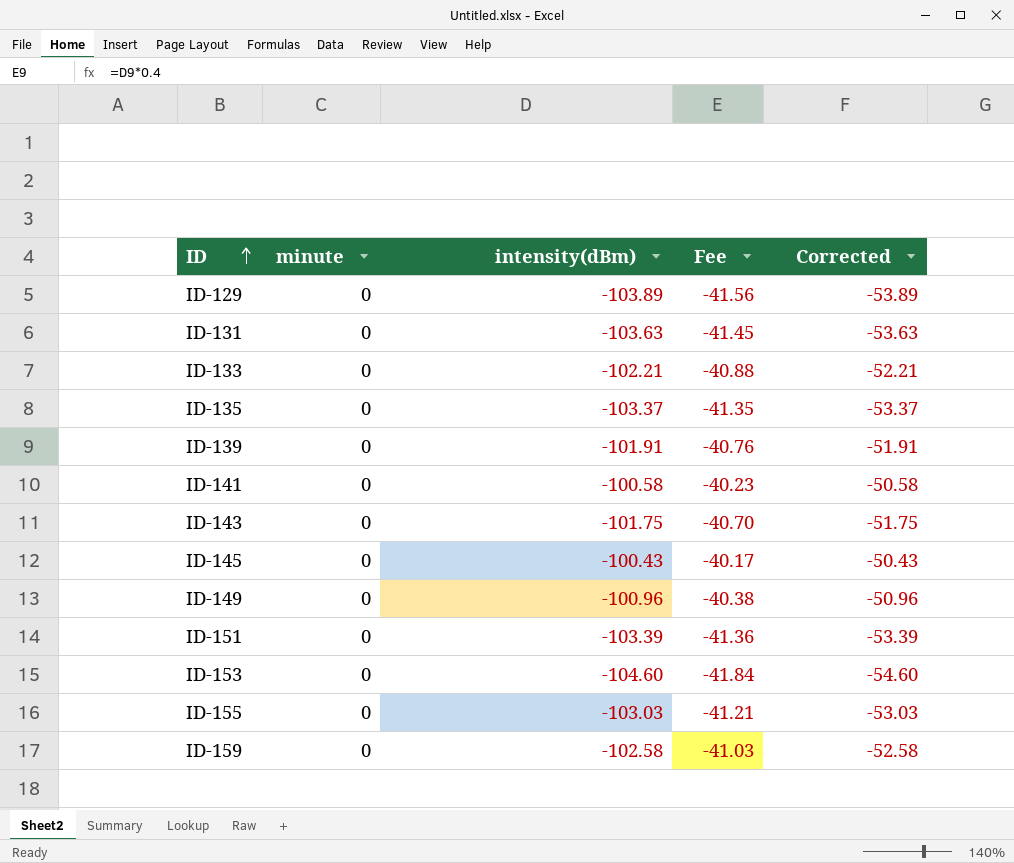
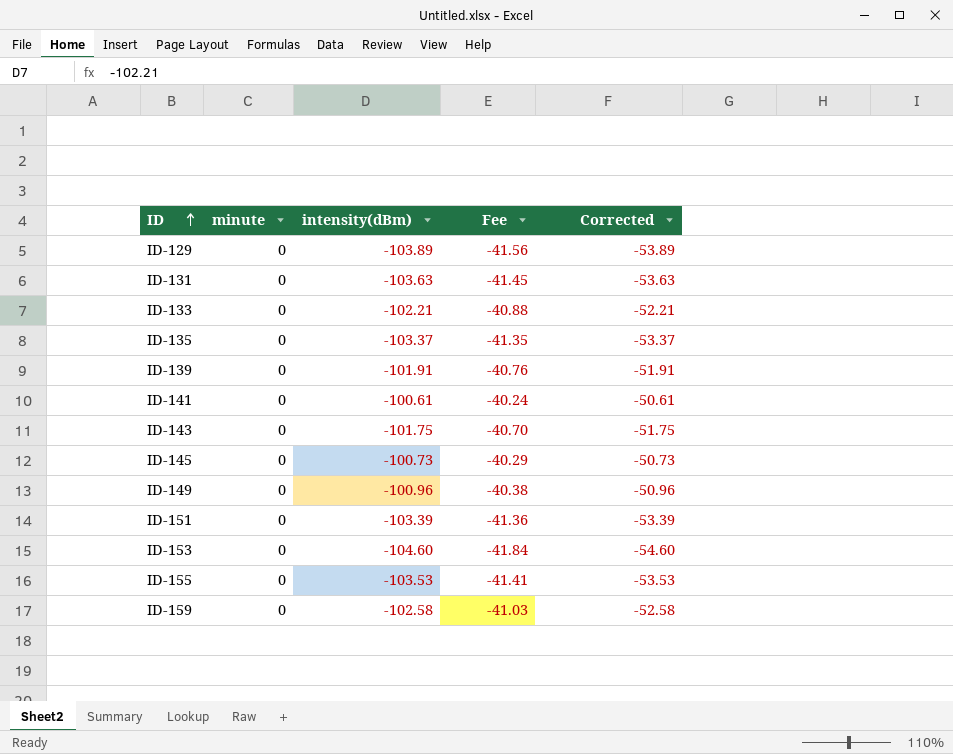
ID-141 | intensity(dBm): -100.58 -> -100.61
ID-141 | Fee: -40.23 -> -40.24
ID-141 | Corrected: -50.58 -> -50.61
ID-145 | intensity(dBm): -100.43 -> -100.73
ID-145 | Fee: -40.17 -> -40.29
ID-145 | Corrected: -50.43 -> -50.73
ID-155 | intensity(dBm): -103.03 -> -103.53
ID-155 | Fee: -41.21 -> -41.41
ID-155 | Corrected: -53.03 -> -53.53

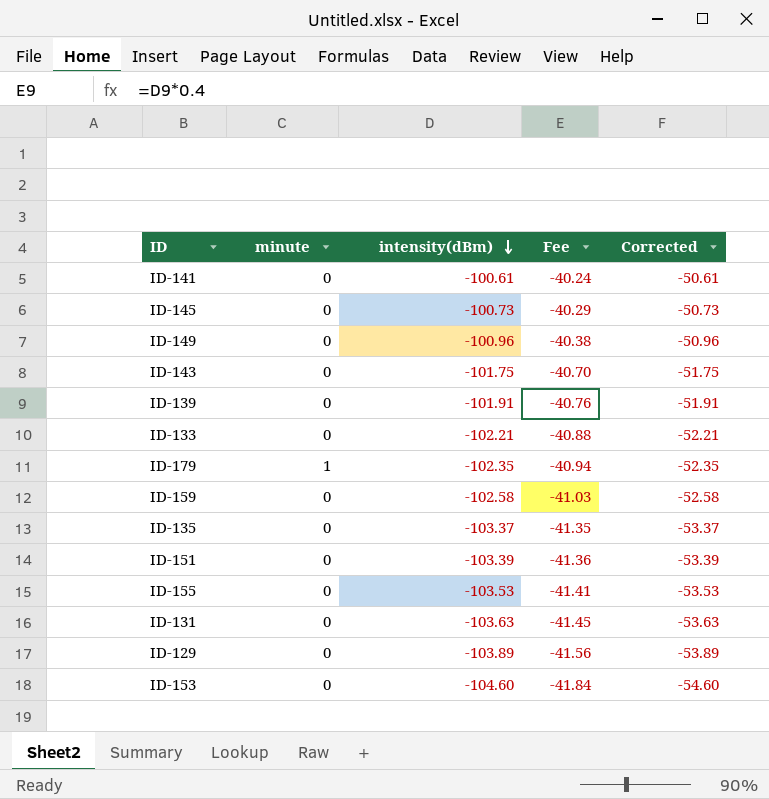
row order: ID ascending -> intensity(dBm) descending
row ID-179: none -> 1 | -102.35 | -40.94 | -52.35

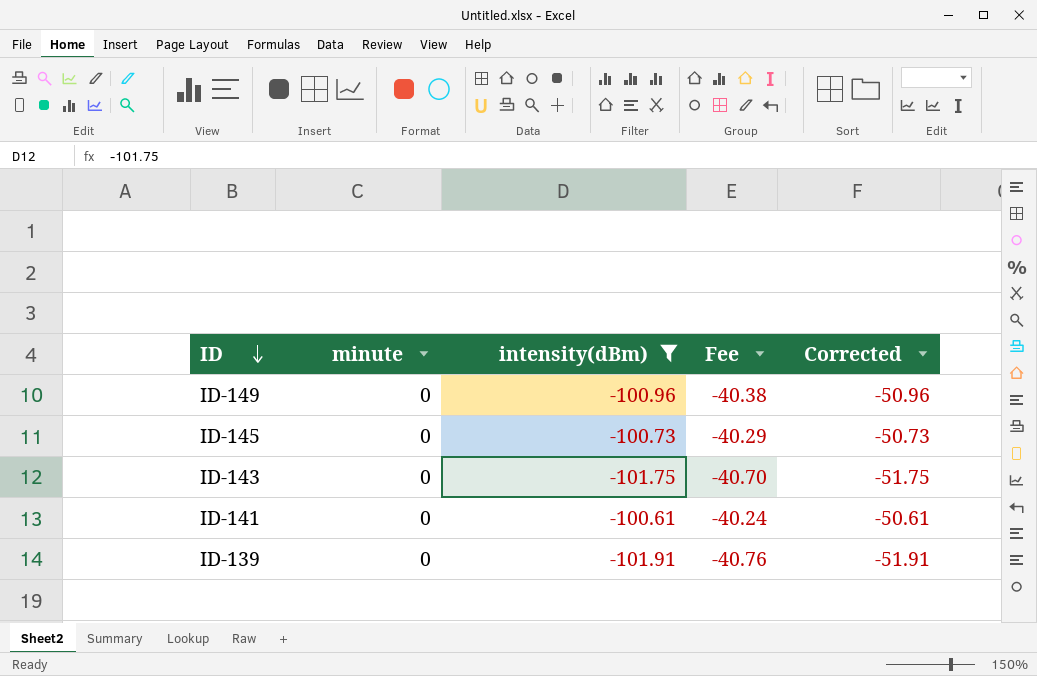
filter: none -> intensity(dBm) >= -101.91
row order: intensity(dBm) descending -> ID descending

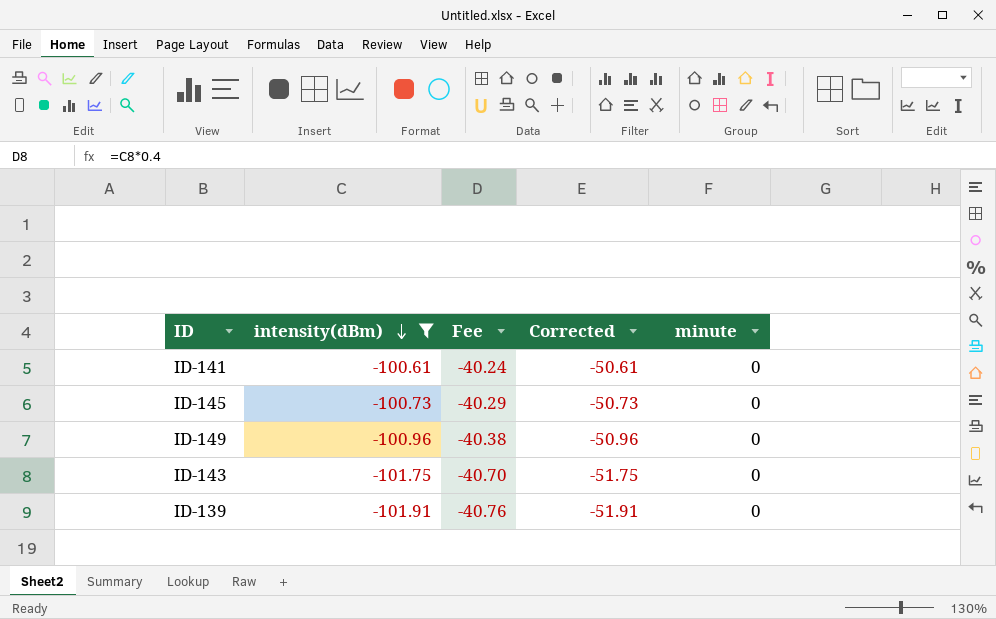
row order: ID descending -> intensity(dBm) descending
column minute | position: 2 -> 5

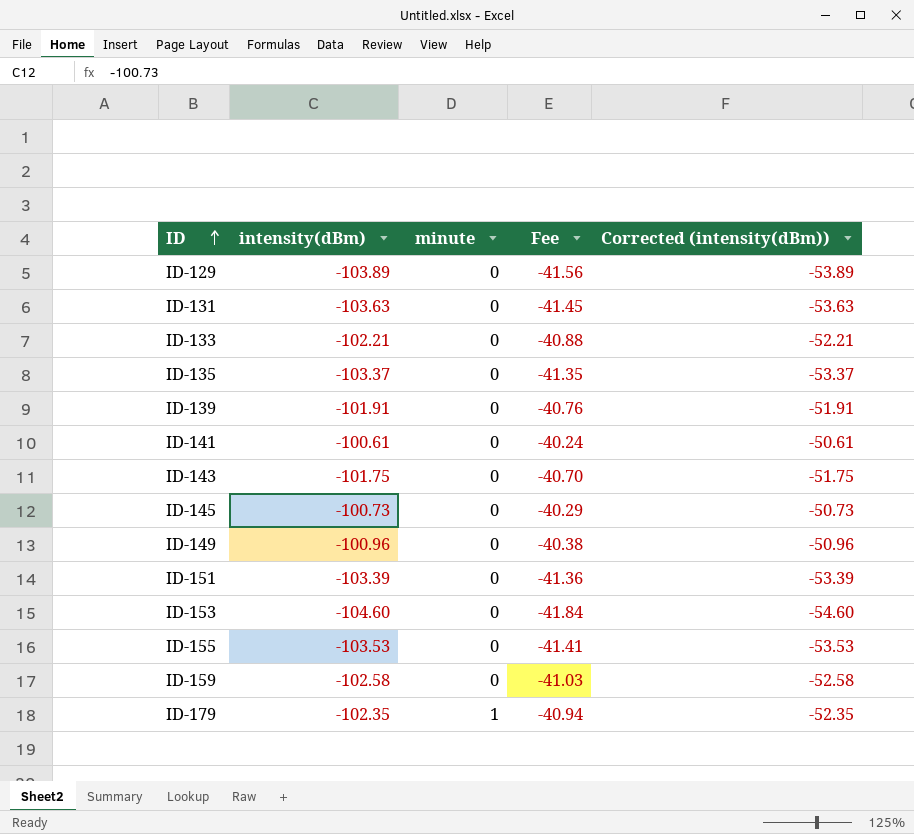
filter: intensity(dBm) >= -101.91 -> none
row order: intensity(dBm) descending -> ID ascending
column minute | position: 5 -> 3
column name: Corrected -> Corrected (intensity(dBm))

